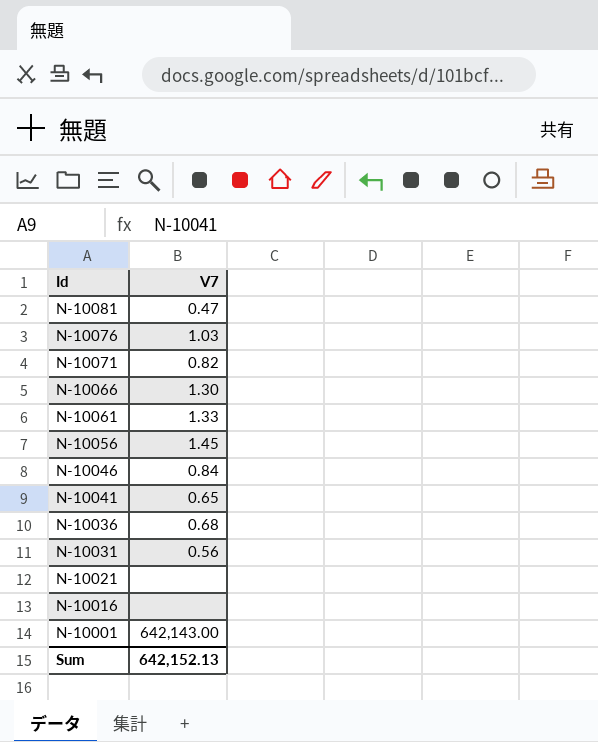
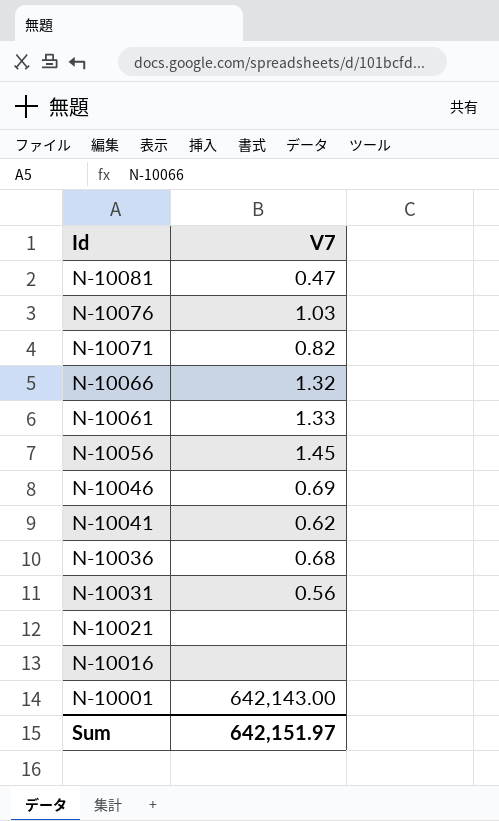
N-10066 | V7: 1.30 -> 1.32
N-10046 | V7: 0.84 -> 0.69
N-10041 | V7: 0.65 -> 0.62
Sum | V7: 642,152.13 -> 642,151.97

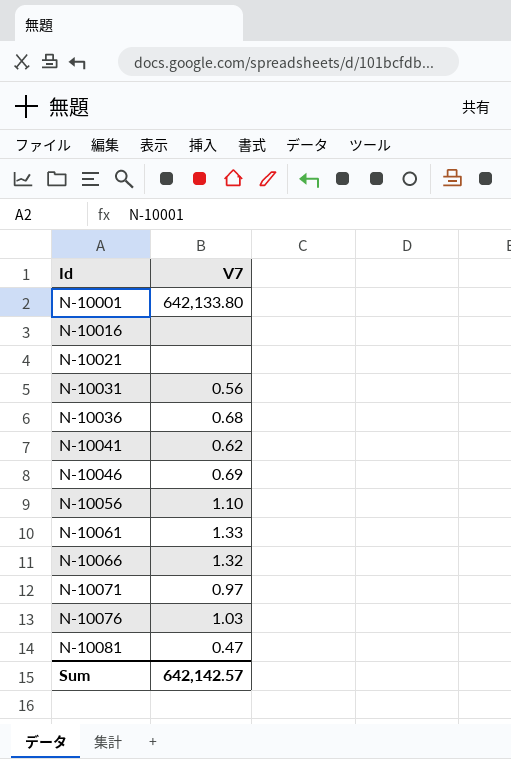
row order: Id descending -> Id ascending
N-10001 | V7: 642,143.00 -> 642,133.80
N-10056 | V7: 1.45 -> 1.10
N-10071 | V7: 0.82 -> 0.97
Sum | V7: 642,151.97 -> 642,142.57

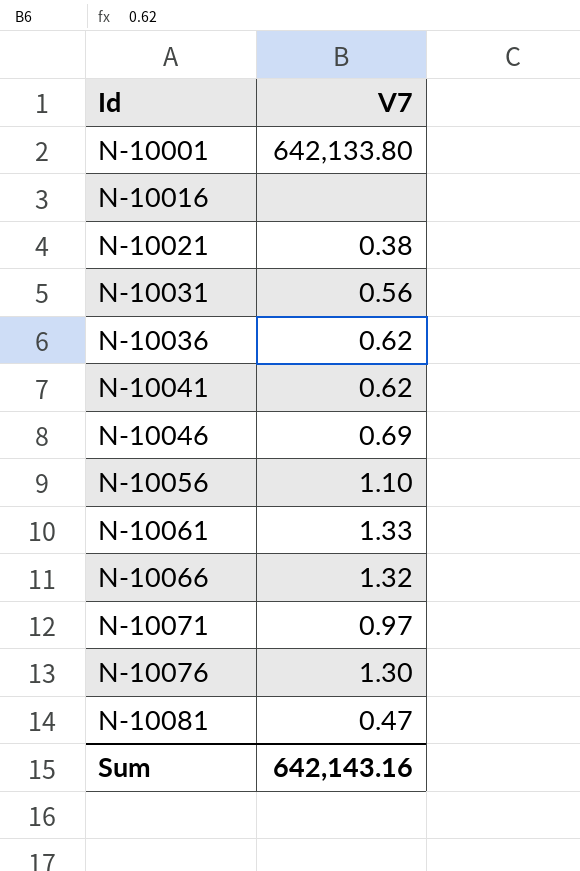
N-10021 | V7: none -> 0.38
N-10036 | V7: 0.68 -> 0.62
N-10076 | V7: 1.03 -> 1.30
Sum | V7: 642,142.57 -> 642,143.16

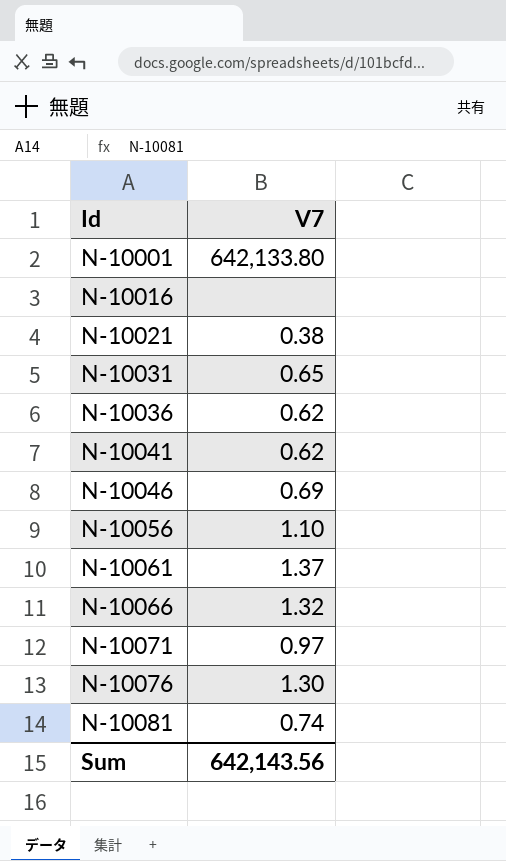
N-10031 | V7: 0.56 -> 0.65
N-10061 | V7: 1.33 -> 1.37
N-10081 | V7: 0.47 -> 0.74
Sum | V7: 642,143.16 -> 642,143.56

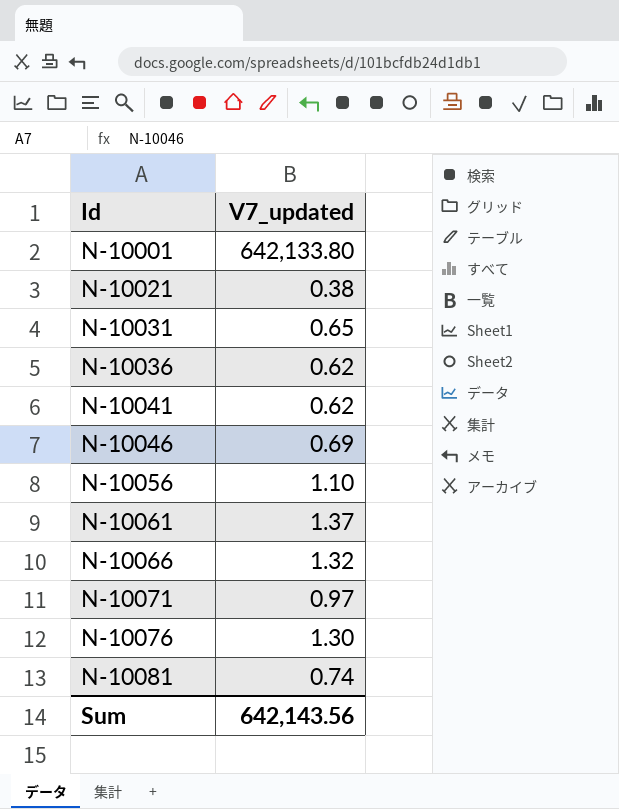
column name: V7 -> V7_updated
row N-10016: none -> none

